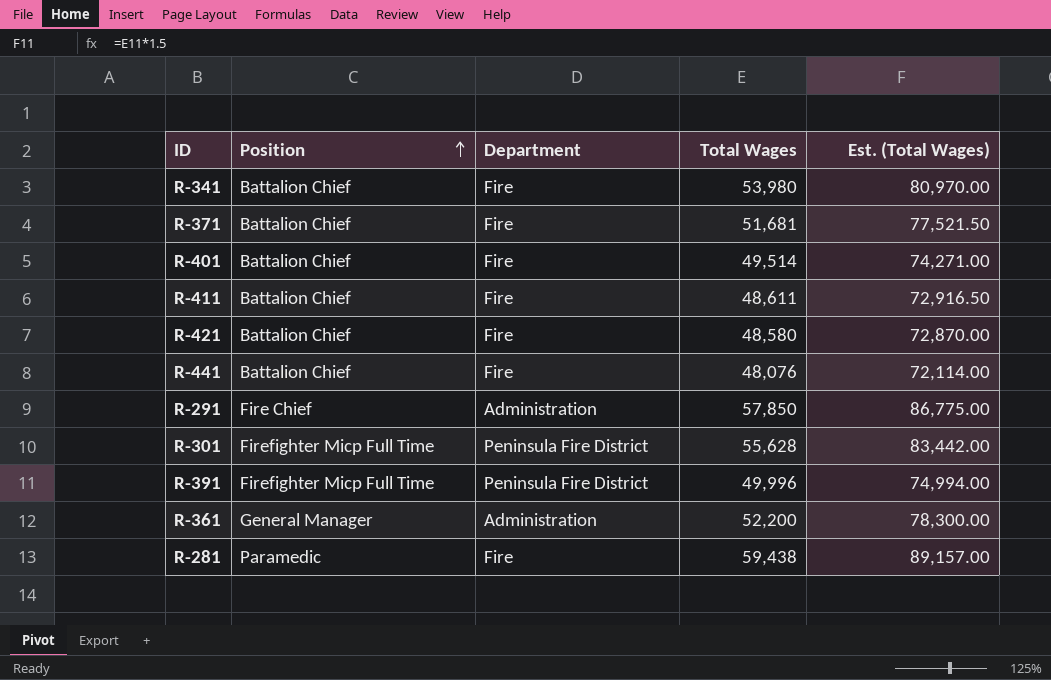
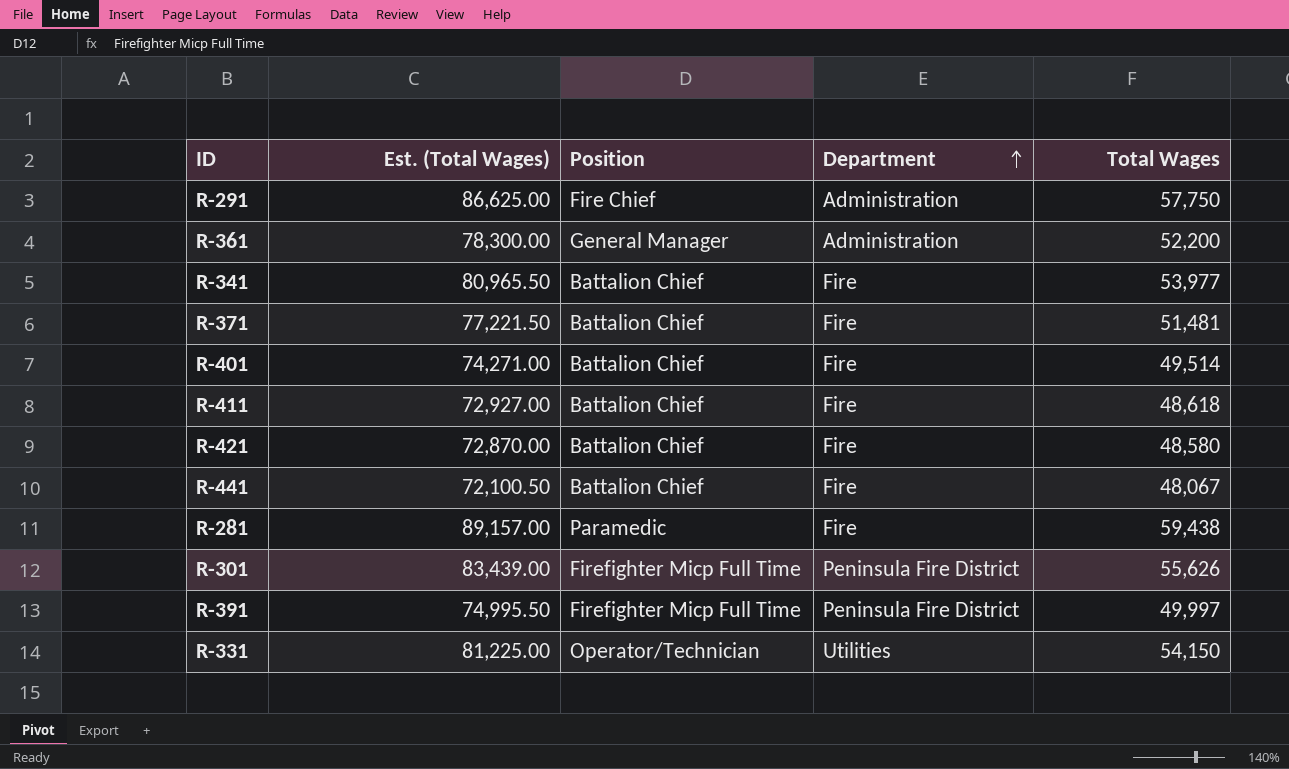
row order: Position ascending -> Department ascending
column Est. (Total Wages) | position: 5 -> 2
R-291 | Est. (Total Wages): 86,775.00 -> 86,625.00
R-291 | Total Wages: 57,850 -> 57,750
R-341 | Est. (Total Wages): 80,970.00 -> 80,965.50
R-341 | Total Wages: 53,980 -> 53,977
R-371 | Est. (Total Wages): 77,521.50 -> 77,221.50
R-371 | Total Wages: 51,681 -> 51,481
R-411 | Est. (Total Wages): 72,916.50 -> 72,927.00
R-411 | Total Wages: 48,611 -> 48,618
R-441 | Est. (Total Wages): 72,114.00 -> 72,100.50
R-441 | Total Wages: 48,076 -> 48,067
R-301 | Est. (Total Wages): 83,442.00 -> 83,439.00
R-301 | Total Wages: 55,628 -> 55,626
R-391 | Est. (Total Wages): 74,994.00 -> 74,995.50
R-391 | Total Wages: 49,996 -> 49,997
row R-331: none -> 81,225.00 | Operator/Technician | Utilities | 54,150

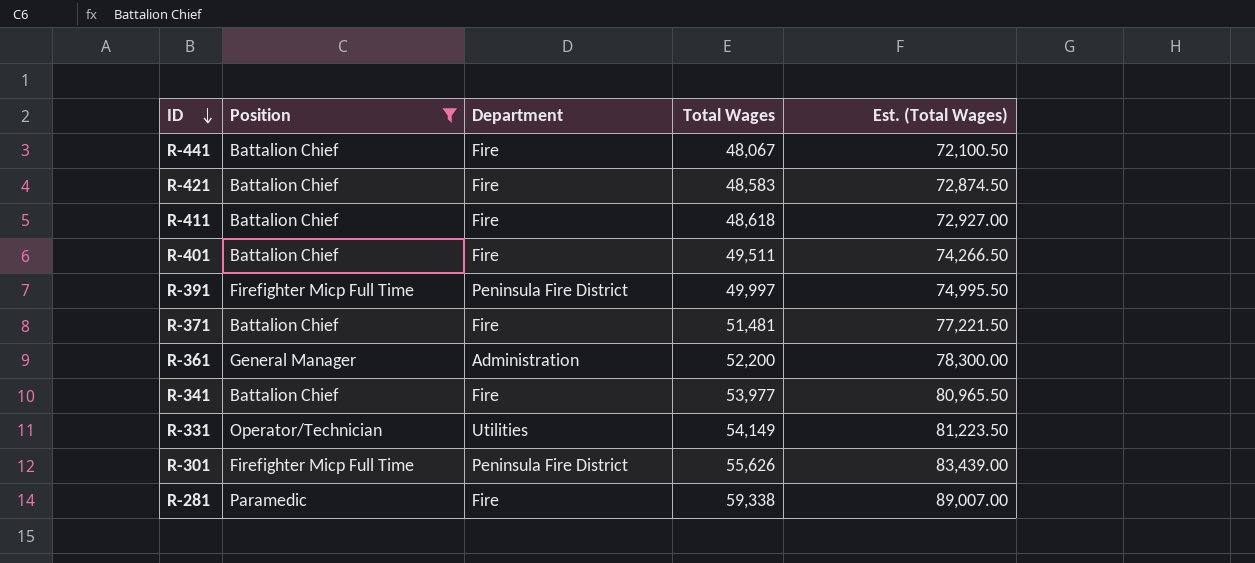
filter: none -> Position != Fire Chief
row order: Department ascending -> ID descending
column Est. (Total Wages) | position: 2 -> 5
R-421 | Total Wages: 48,580 -> 48,583
R-421 | Est. (Total Wages): 72,870.00 -> 72,874.50
R-401 | Total Wages: 49,514 -> 49,511
R-401 | Est. (Total Wages): 74,271.00 -> 74,266.50
R-331 | Total Wages: 54,150 -> 54,149
R-331 | Est. (Total Wages): 81,225.00 -> 81,223.50
R-281 | Total Wages: 59,438 -> 59,338
R-281 | Est. (Total Wages): 89,157.00 -> 89,007.00

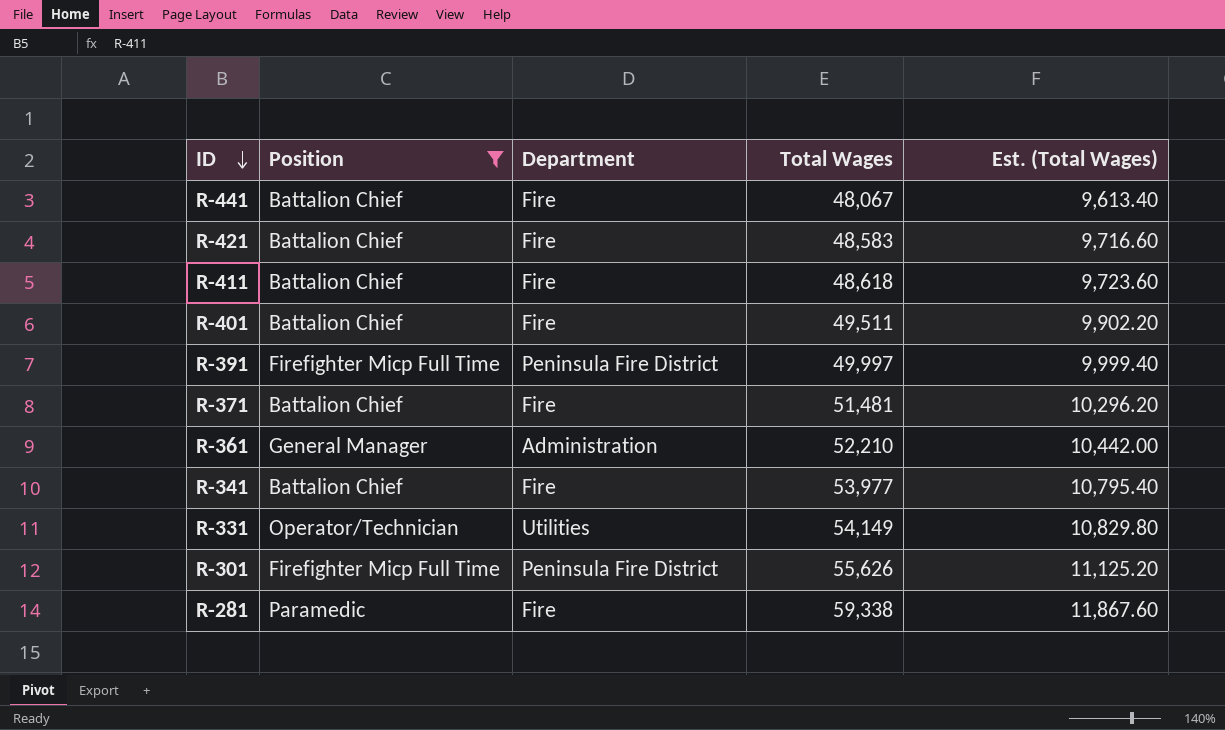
column Est. (Total Wages) | formula: [Total Wages] * 1.5 -> [Total Wages] * 0.2
R-361 | Total Wages: 52,200 -> 52,210

